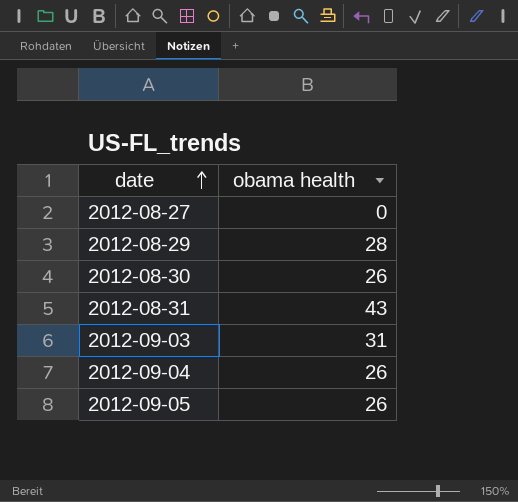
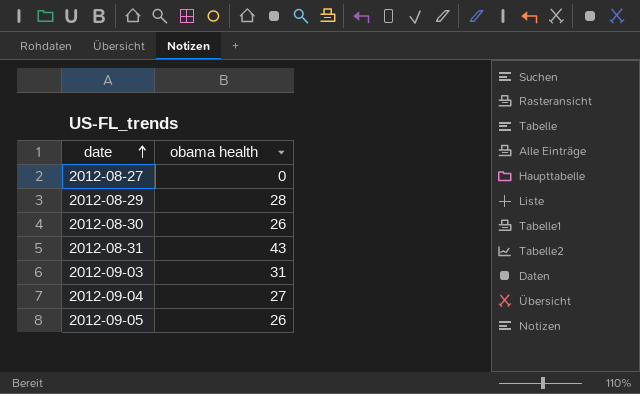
2012-09-04 | obama health: 26 -> 27

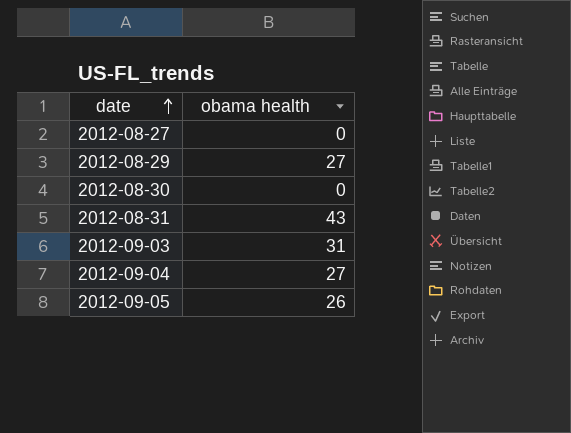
2012-08-29 | obama health: 28 -> 27
2012-08-30 | obama health: 26 -> 0

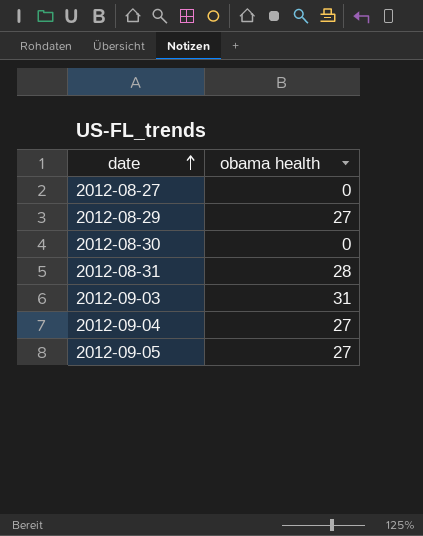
2012-08-31 | obama health: 43 -> 28
2012-09-05 | obama health: 26 -> 27

